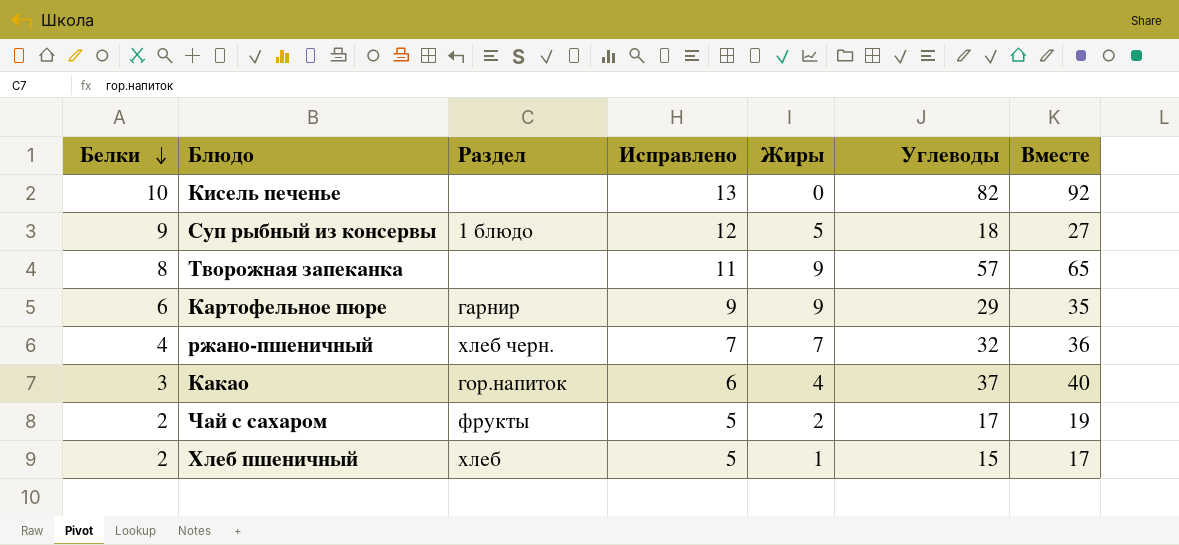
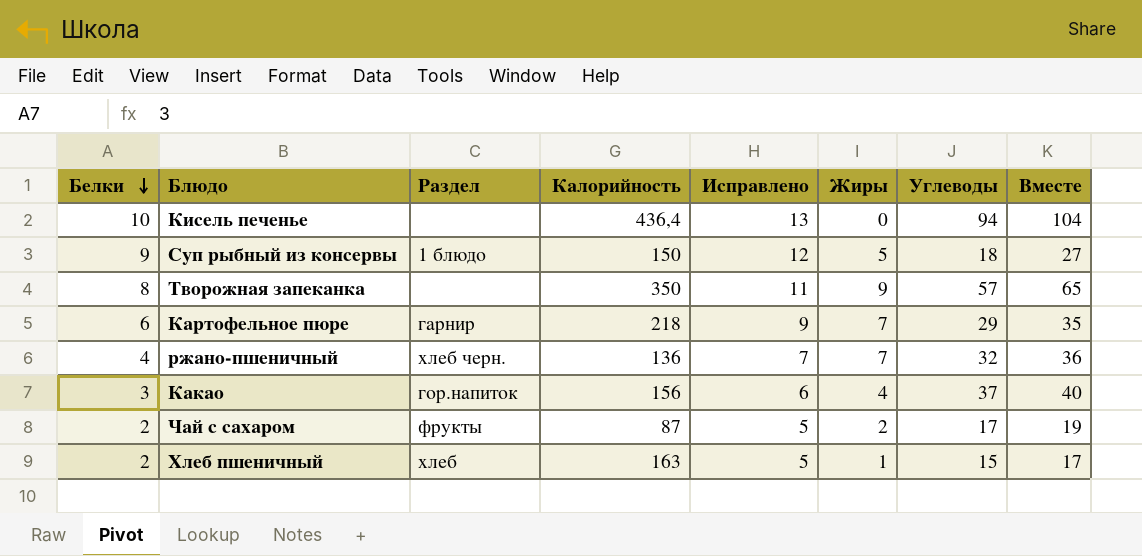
column Калорийность | position: none -> 4
Кисель печенье | Углеводы: 82 -> 94
Кисель печенье | Вместе: 92 -> 104
Картофельное пюре | Жиры: 9 -> 7

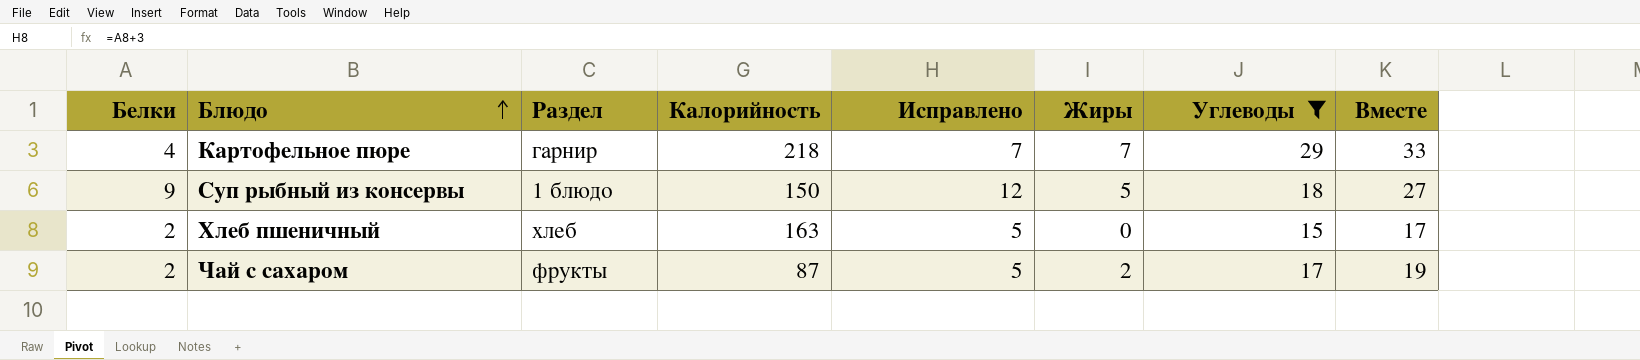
filter: none -> Углеводы <= 29
row order: Белки descending -> Блюдо ascending
Картофельное пюре | Белки: 6 -> 4
Картофельное пюре | Исправлено: 9 -> 7
Картофельное пюре | Вместе: 35 -> 33
Хлеб пшеничный | Жиры: 1 -> 0

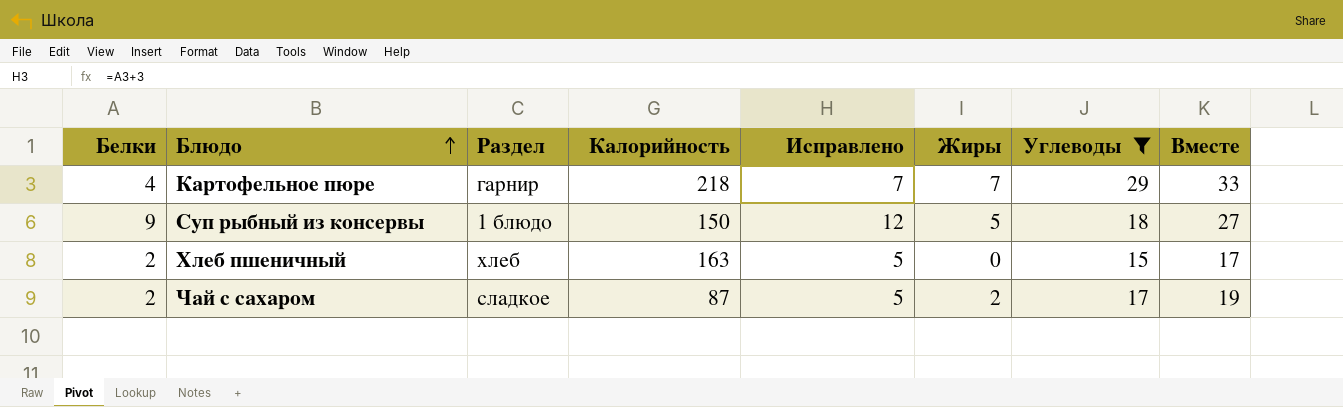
Чай с сахаром | Раздел: фрукты -> сладкое

